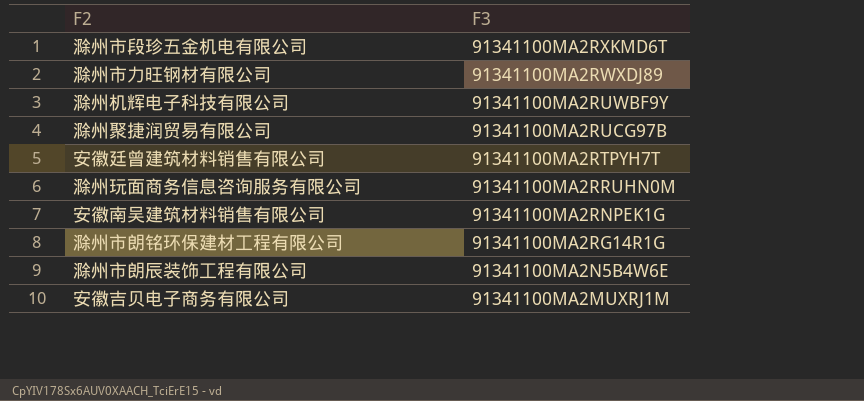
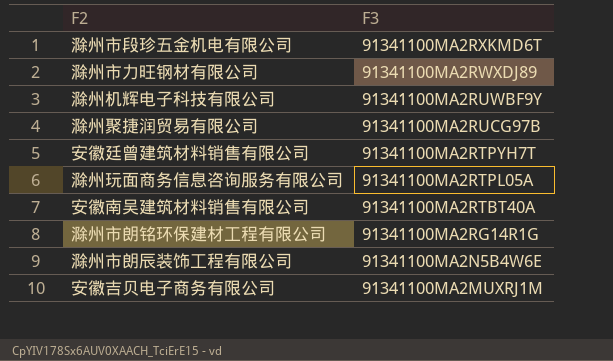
滁州玩面商务信息咨询服务有限公司 | F3: 91341100MA2RRUHN0M -> 91341100MA2RTPL05A
安徽南吴建筑材料销售有限公司 | F3: 91341100MA2RNPEK1G -> 91341100MA2RTBT40A

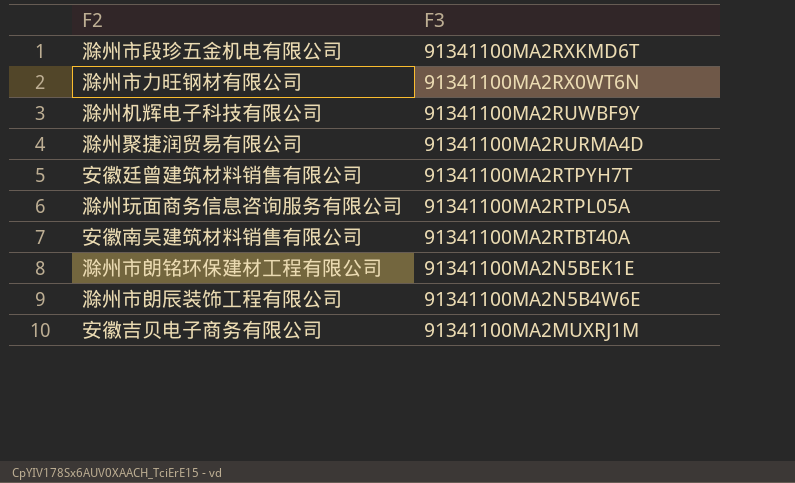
滁州市力旺钢材有限公司 | F3: 91341100MA2RWXDJ89 -> 91341100MA2RX0WT6N
滁州聚捷润贸易有限公司 | F3: 91341100MA2RUCG97B -> 91341100MA2RURMA4D
滁州市朗铭环保建材工程有限公司 | F3: 91341100MA2RG14R1G -> 91341100MA2N5BEK1E

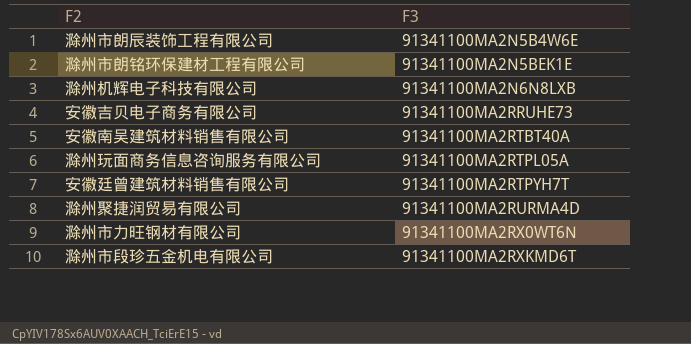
row order: F3 descending -> F3 ascending
滁州机辉电子科技有限公司 | F3: 91341100MA2RUWBF9Y -> 91341100MA2N6N8LXB
安徽吉贝电子商务有限公司 | F3: 91341100MA2MUXRJ1M -> 91341100MA2RRUHE73

